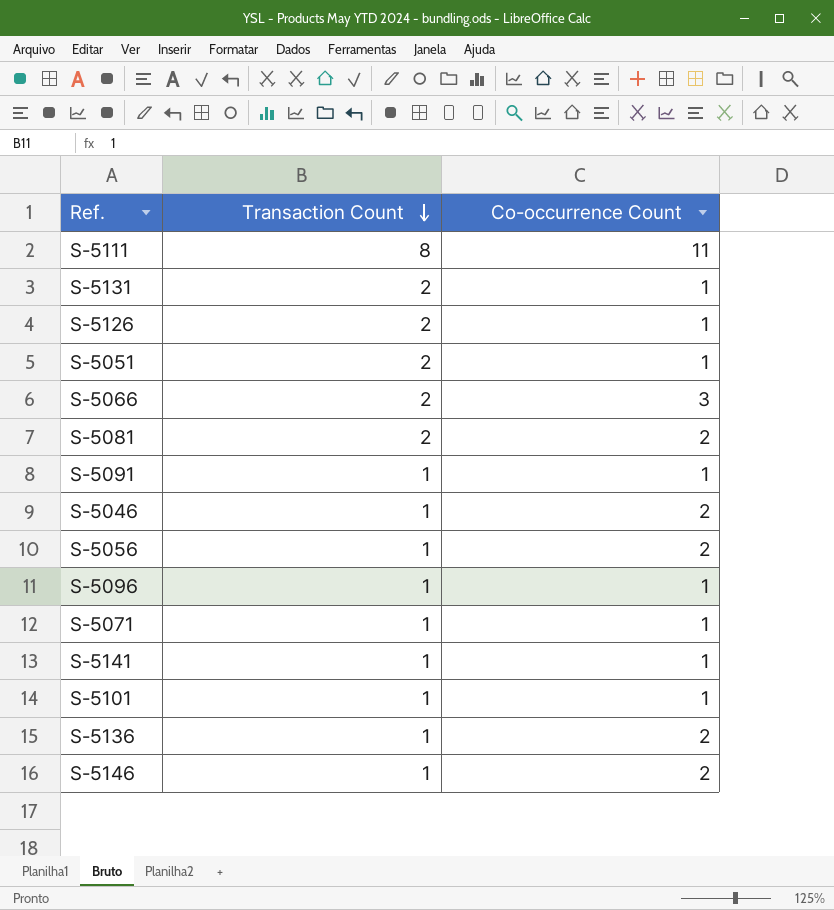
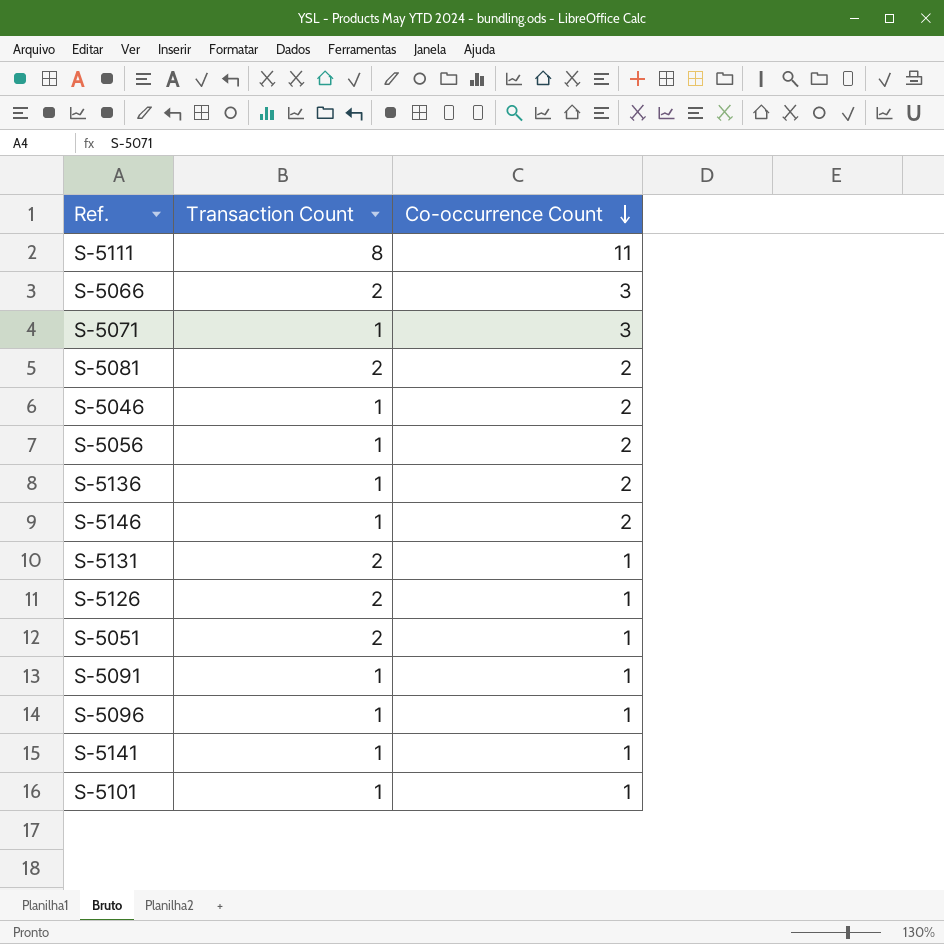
row order: Transaction Count descending -> Co-occurrence Count descending
S-5071 | Co-occurrence Count: 1 -> 3

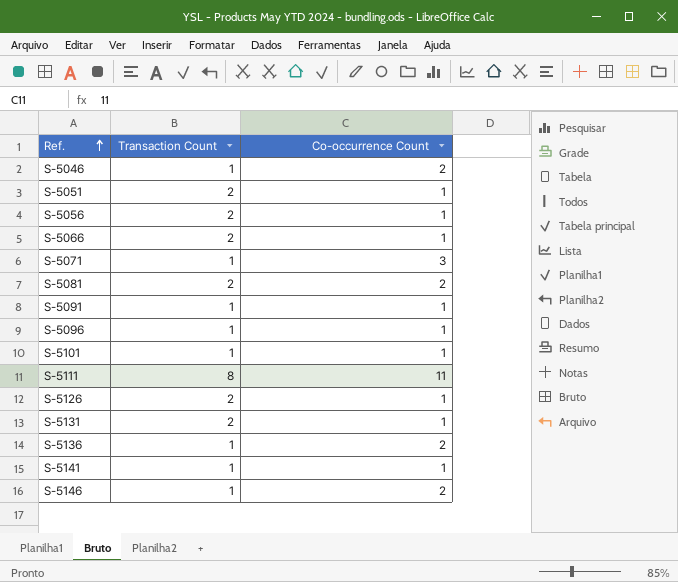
row order: Co-occurrence Count descending -> Ref. ascending
S-5056 | Transaction Count: 1 -> 2
S-5056 | Co-occurrence Count: 2 -> 1
S-5066 | Co-occurrence Count: 3 -> 1

